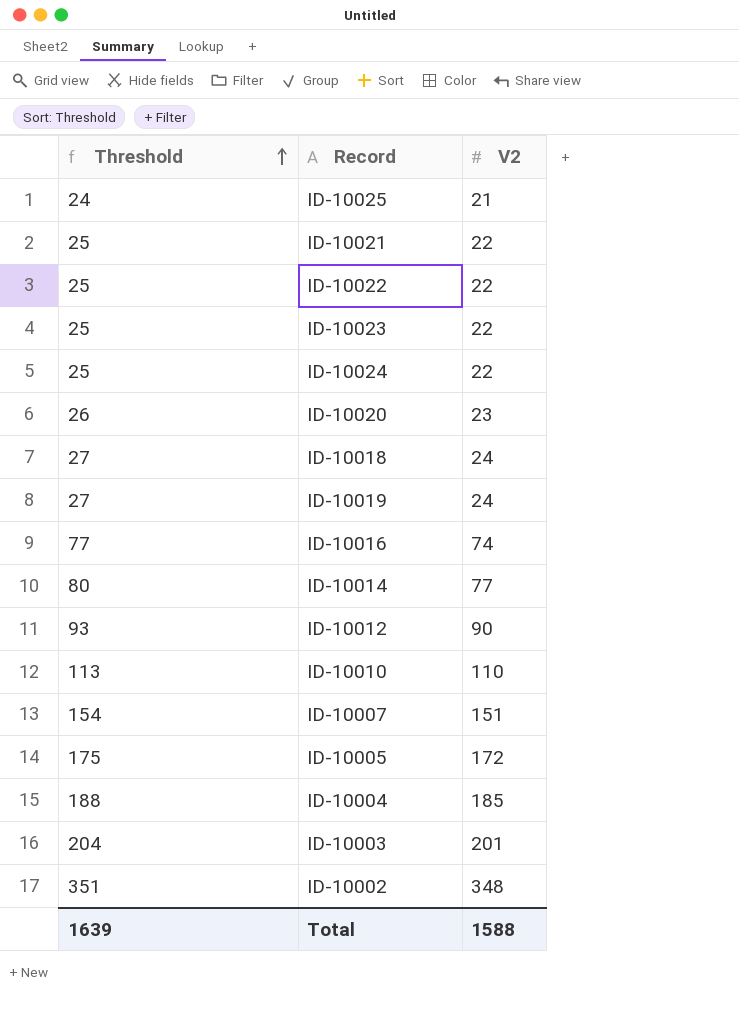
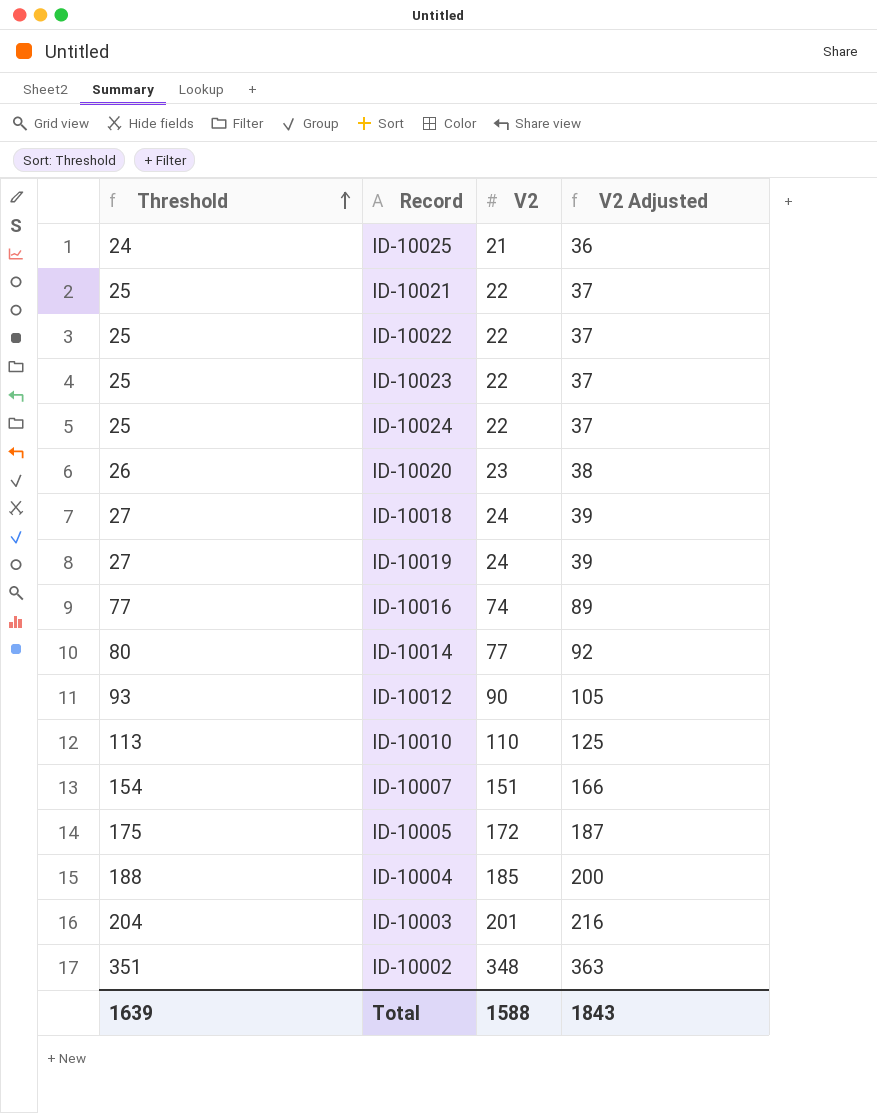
column V2 Adjusted | formula: none -> [V2] + 15

